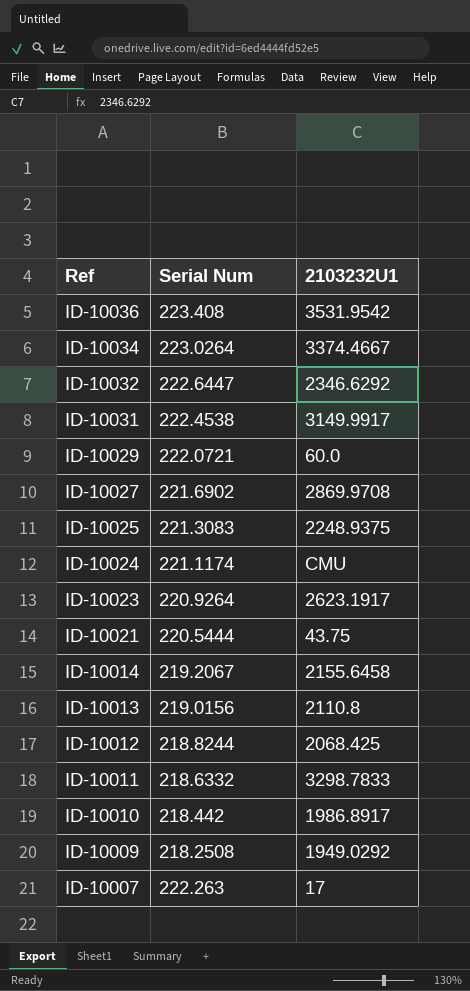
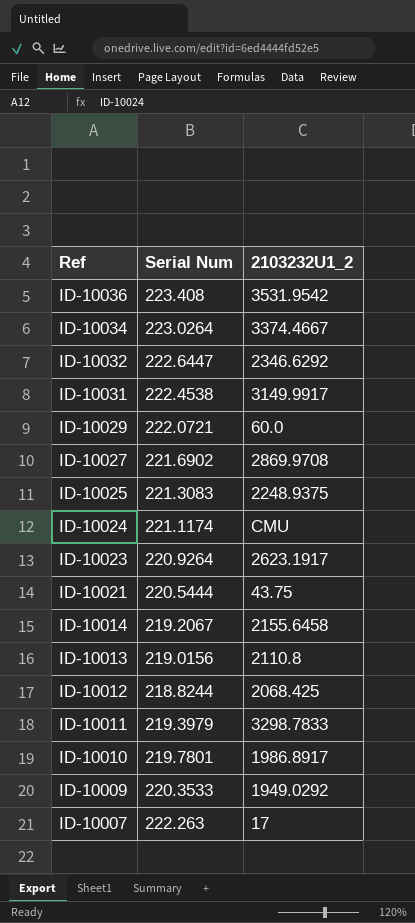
column name: 2103232U1 -> 2103232U1_2
ID-10011 | Serial Num: 218.6332 -> 219.3979
ID-10010 | Serial Num: 218.442 -> 219.7801
ID-10009 | Serial Num: 218.2508 -> 220.3533

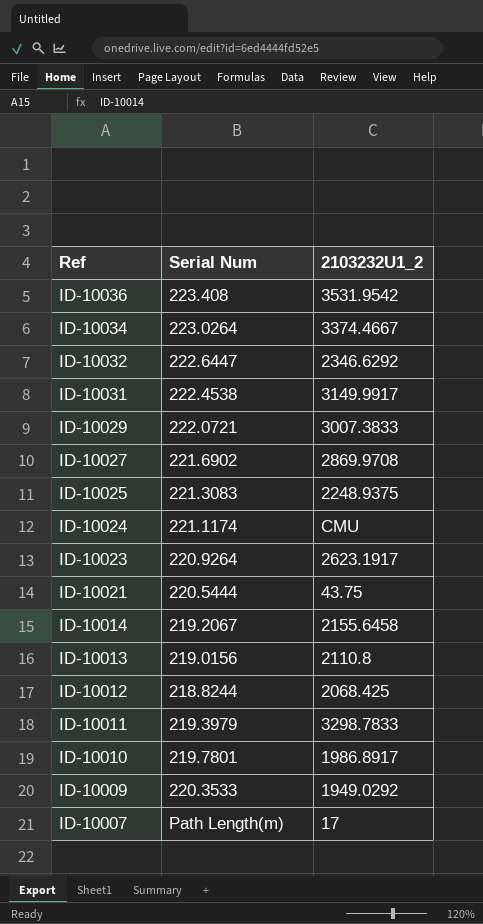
ID-10029 | 2103232U1_2: 60.0 -> 3007.3833
ID-10007 | Serial Num: 222.263 -> Path Length(m)

